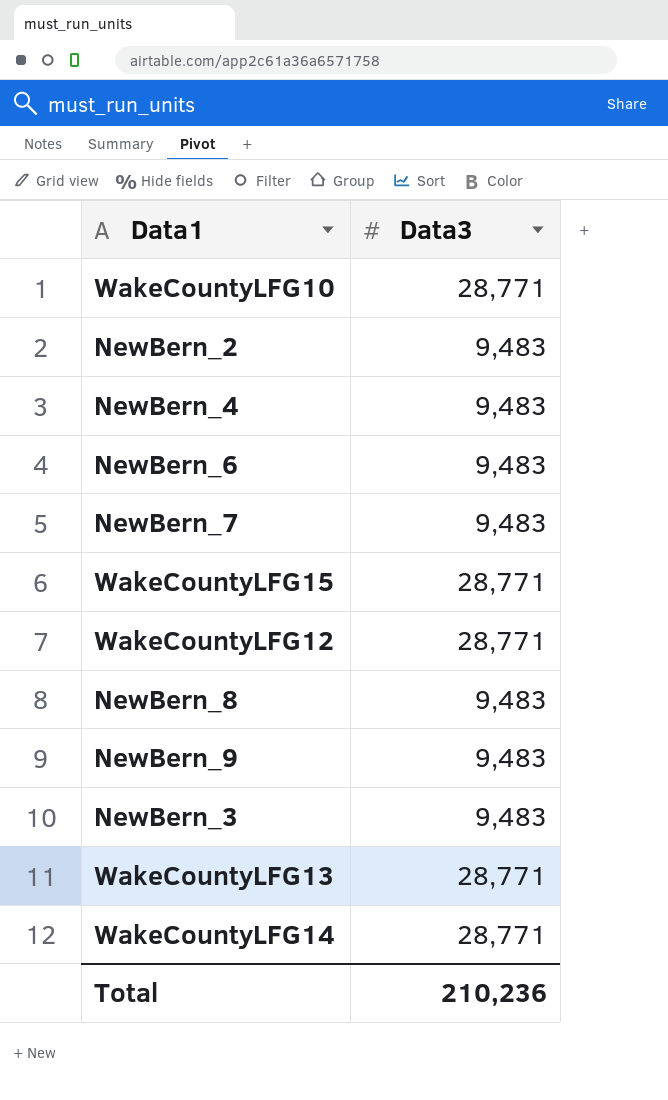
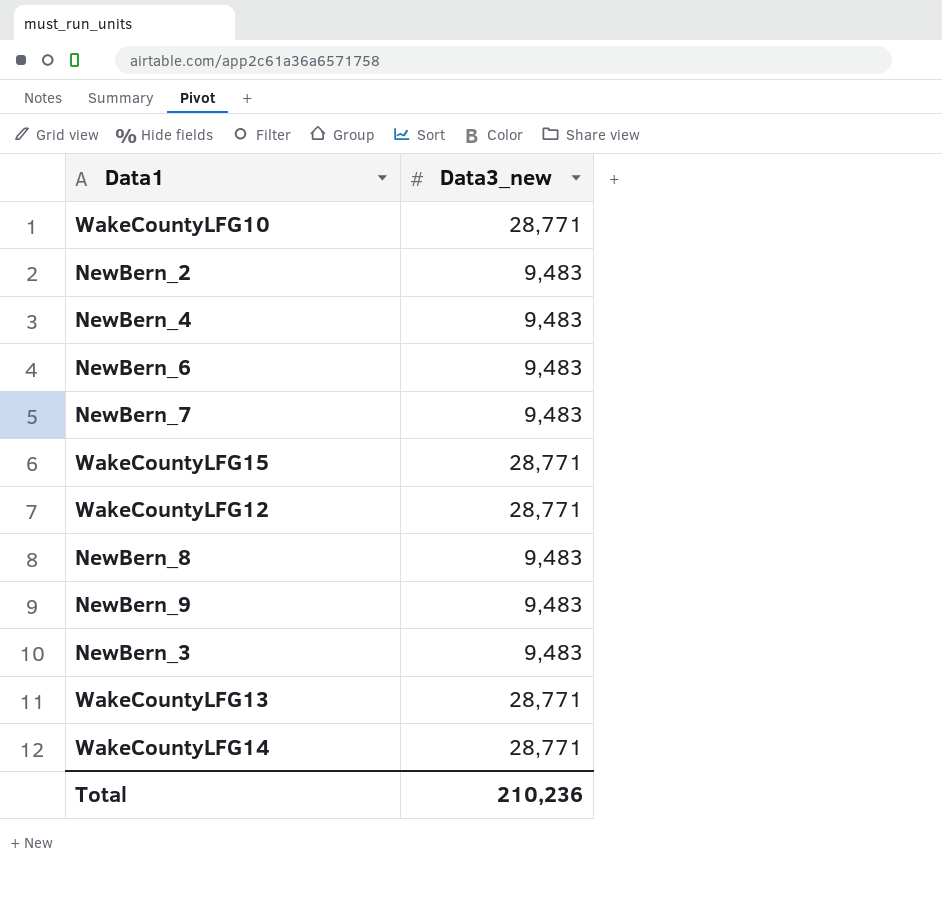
column name: Data3 -> Data3_new

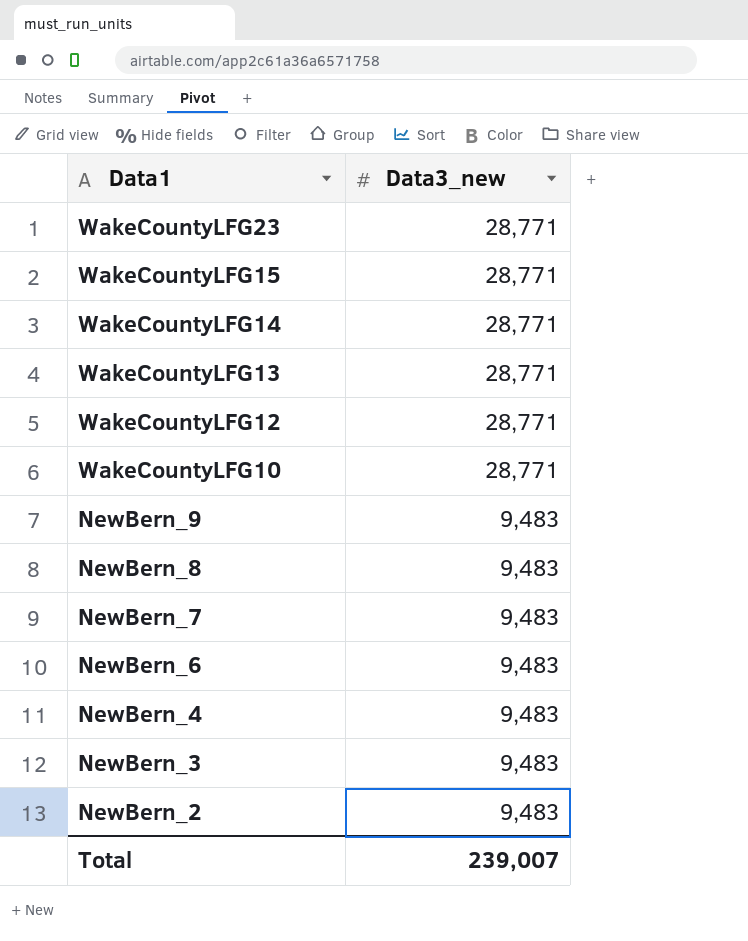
row order: none -> Data1 descending
row WakeCountyLFG23: none -> 28,771
Total | Data3_new: 210,236 -> 239,007

